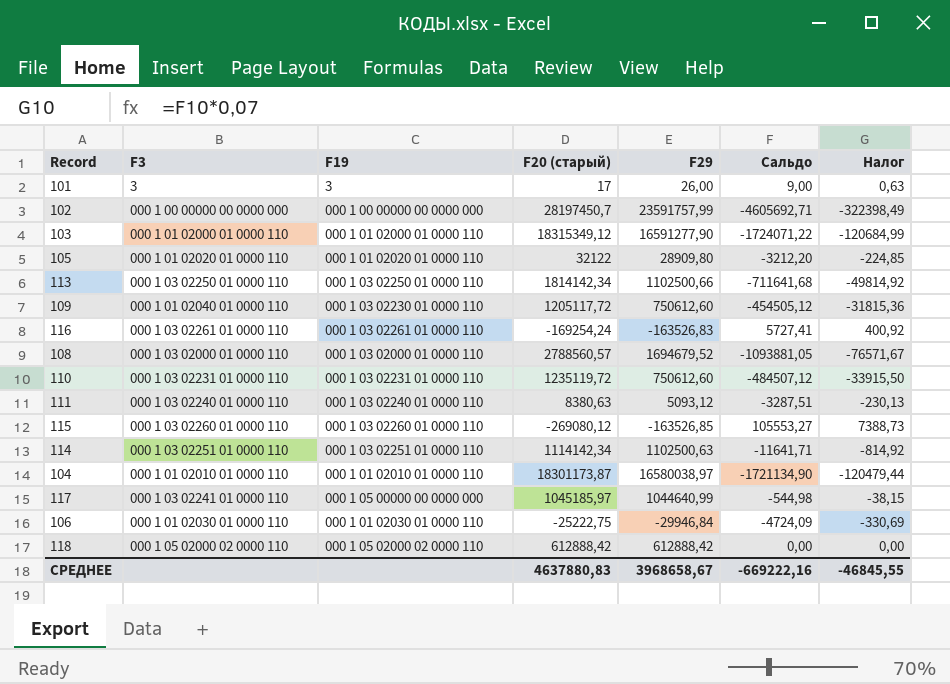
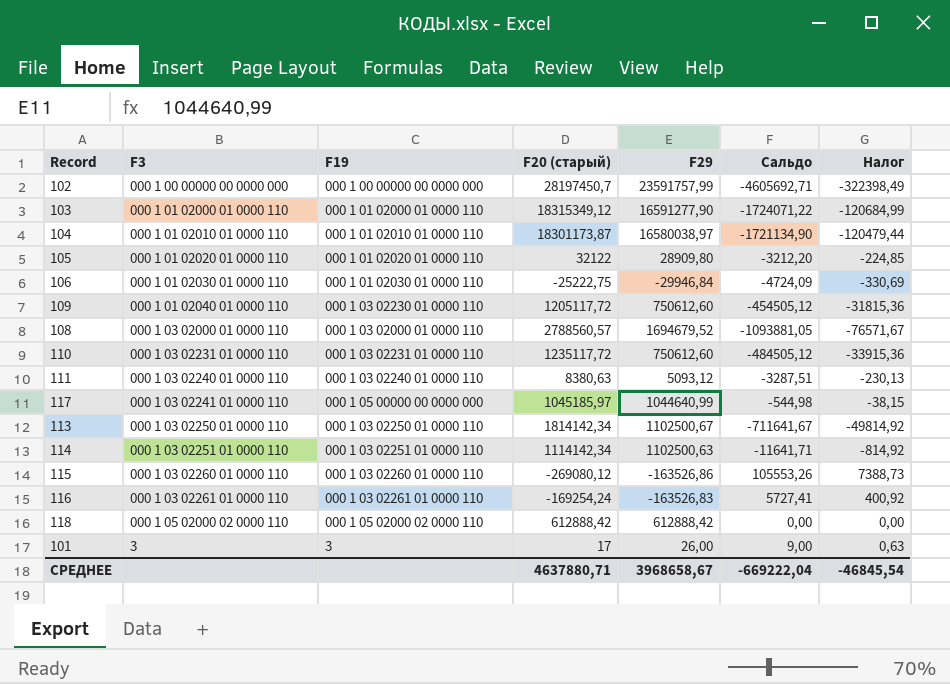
row order: none -> F3 ascending
110 | F20 (старый): 1235119,72 -> 1235117,72
110 | Сальдо: -484507,12 -> -484505,12
110 | Налог: -33915,50 -> -33915,36
113 | F29: 1102500,66 -> 1102500,67
113 | Сальдо: -711641,68 -> -711641,67
115 | F29: -163526,85 -> -163526,86
115 | Сальдо: 105553,27 -> 105553,26
СРЕДНЕЕ | F20 (старый): 4637880,83 -> 4637880,71
СРЕДНЕЕ | Сальдо: -669222,16 -> -669222,04
СРЕДНЕЕ | Налог: -46845,55 -> -46845,54

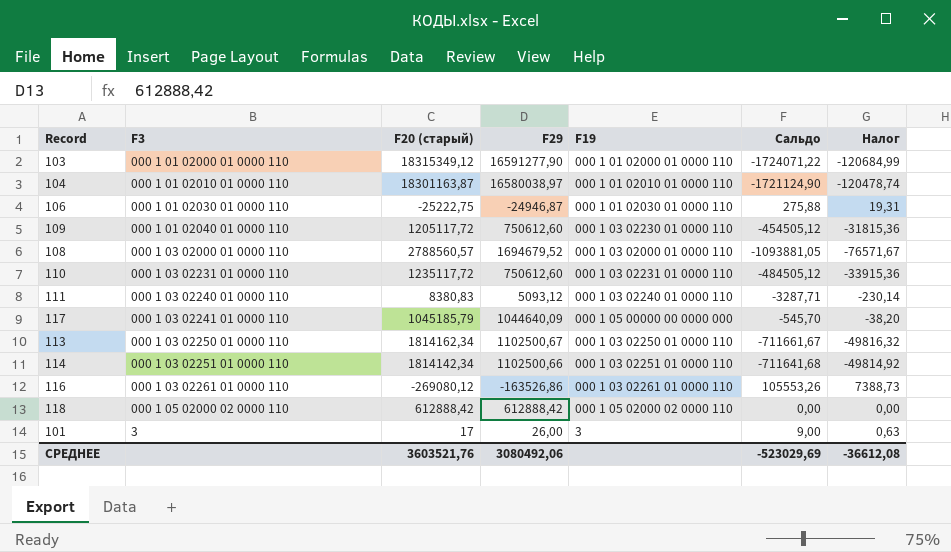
column F19 | position: 3 -> 5
row 102: 000 1 00 00000 00 0000 000 | 000 1 00 00000 00 0000 000 | 28197450,7 | 23591757,99 | -4605692,71 | -322398,49 -> none
row 105: 000 1 01 02020 01 0000 110 | 000 1 01 02020 01 0000 110 | 32122 | 28909,80 | -3212,20 | -224,85 -> none
row 115: 000 1 03 02260 01 0000 110 | 000 1 03 02260 01 0000 110 | -269080,12 | -163526,86 | 105553,26 | 7388,73 -> none
104 | F20 (старый): 18301173,87 -> 18301163,87
104 | Сальдо: -1721134,90 -> -1721124,90
104 | Налог: -120479,44 -> -120478,74
106 | F29: -29946,84 -> -24946,87
106 | Сальдо: -4724,09 -> 275,88
106 | Налог: -330,69 -> 19,31
111 | F20 (старый): 8380,63 -> 8380,83
111 | Сальдо: -3287,51 -> -3287,71
111 | Налог: -230,13 -> -230,14
117 | F20 (старый): 1045185,97 -> 1045185,79
117 | F29: 1044640,99 -> 1044640,09
117 | Сальдо: -544,98 -> -545,70
117 | Налог: -38,15 -> -38,20
113 | F20 (старый): 1814142,34 -> 1814162,34
113 | Сальдо: -711641,67 -> -711661,67
113 | Налог: -49814,92 -> -49816,32
114 | F20 (старый): 1114142,34 -> 1814142,34
114 | F29: 1102500,63 -> 1102500,66
114 | Сальдо: -11641,71 -> -711641,68
114 | Налог: -814,92 -> -49814,92
116 | F20 (старый): -169254,24 -> -269080,12
116 | F29: -163526,83 -> -163526,86
116 | Сальдо: 5727,41 -> 105553,26
116 | Налог: 400,92 -> 7388,73
СРЕДНЕЕ | F20 (старый): 4637880,71 -> 3603521,76
СРЕДНЕЕ | F29: 3968658,67 -> 3080492,06
СРЕДНЕЕ | Сальдо: -669222,04 -> -523029,69
СРЕДНЕЕ | Налог: -46845,54 -> -36612,08

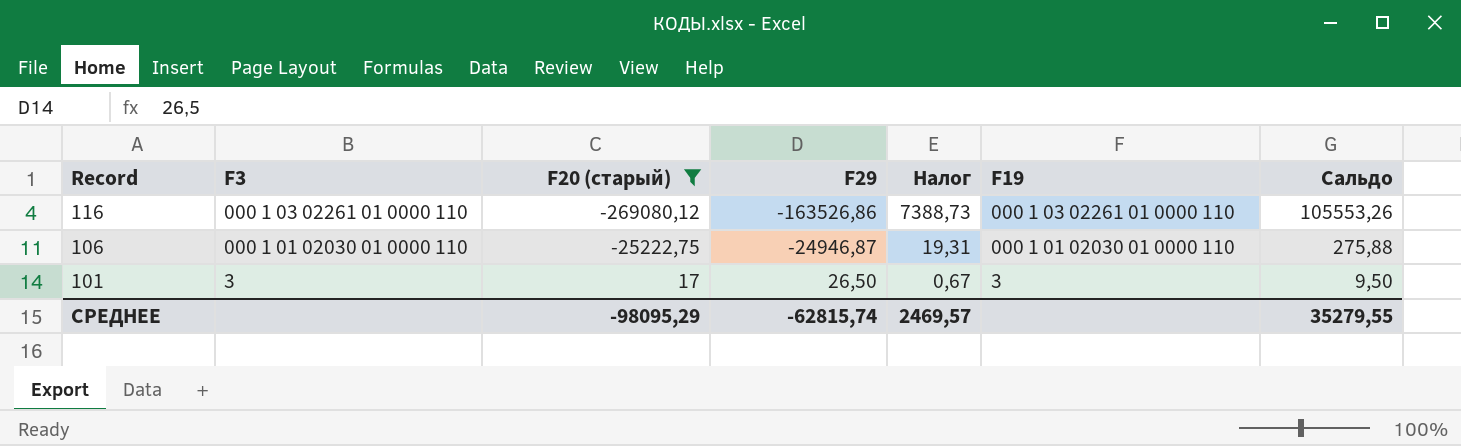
filter: none -> F20 (старый) <= 17
row order: F3 ascending -> Record descending
column Налог | position: 7 -> 5
101 | F29: 26,00 -> 26,50
101 | Налог: 0,63 -> 0,67
101 | Сальдо: 9,00 -> 9,50
СРЕДНЕЕ | F20 (старый): 3603521,76 -> -98095,29
СРЕДНЕЕ | F29: 3080492,06 -> -62815,74
СРЕДНЕЕ | Налог: -36612,08 -> 2469,57
СРЕДНЕЕ | Сальдо: -523029,69 -> 35279,55

